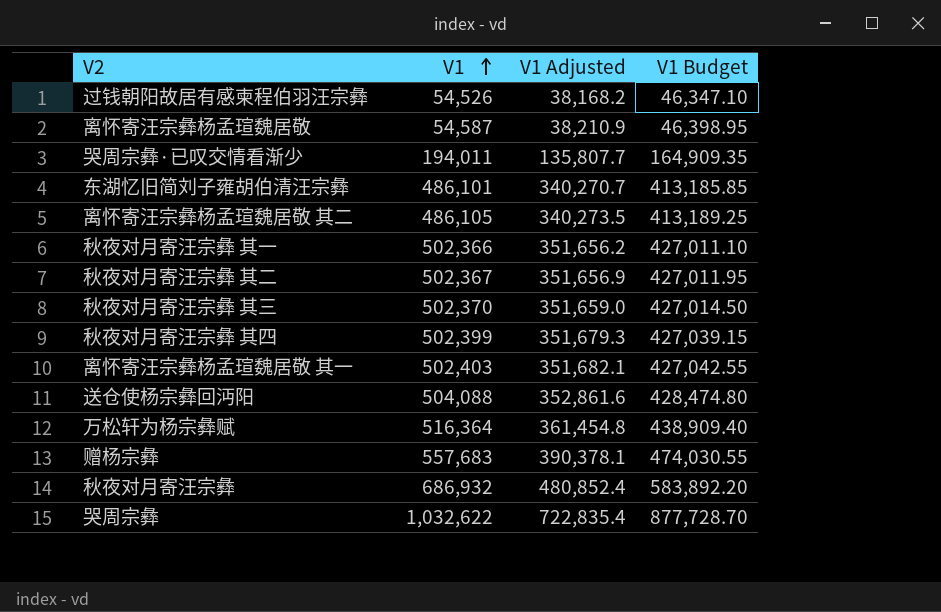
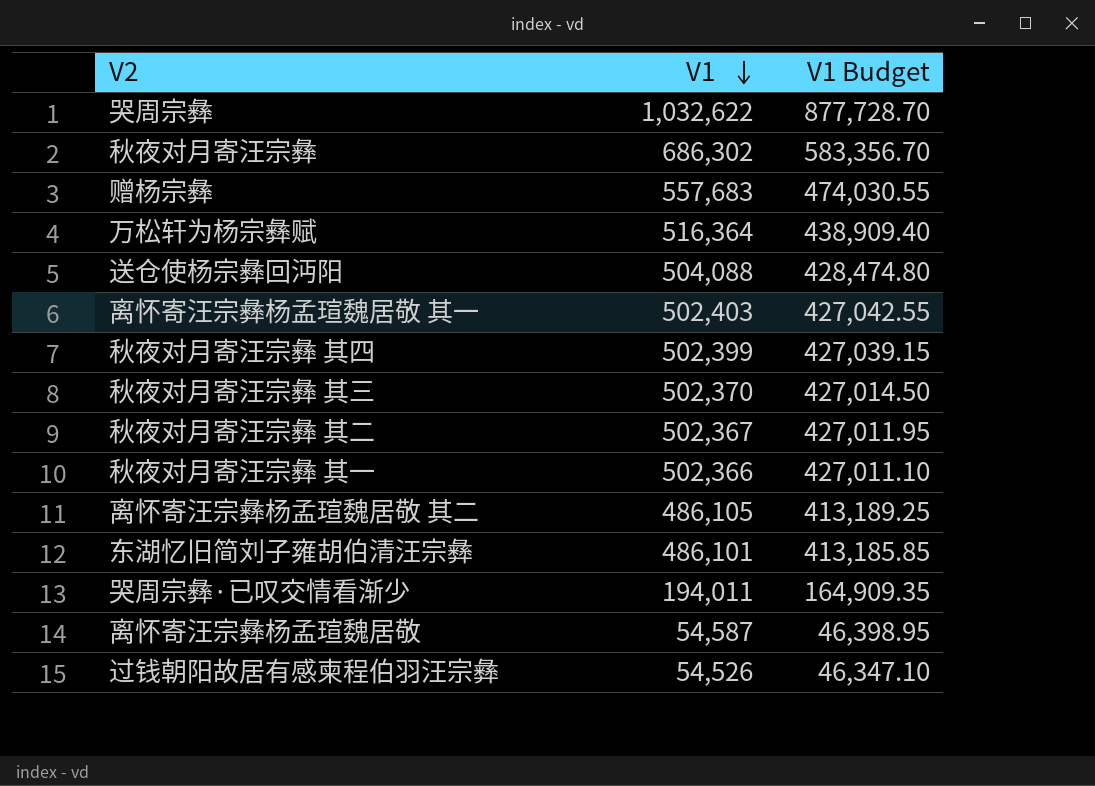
row order: V1 ascending -> V1 descending
column V1 Adjusted | formula: [V1] * 0.7 -> none
秋夜对月寄汪宗彝 | V1: 686,932 -> 686,302
秋夜对月寄汪宗彝 | V1 Budget: 583,892.20 -> 583,356.70

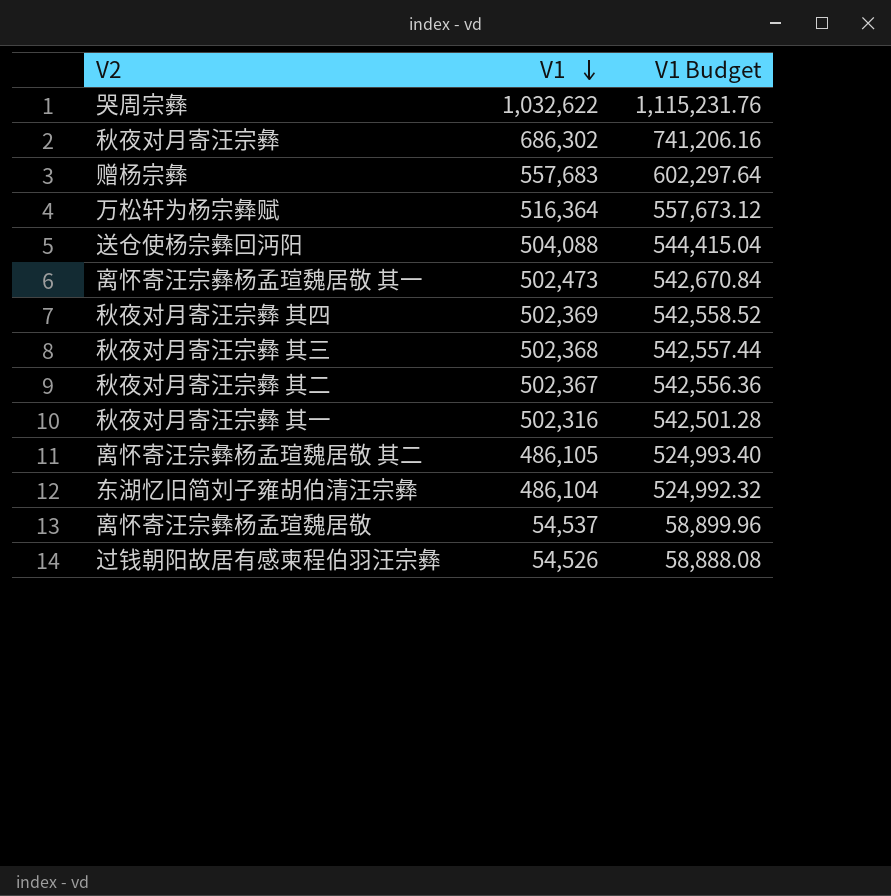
column V1 Budget | formula: [V1] * 0.85 -> [V1] * 1.08
row 哭周宗彝·已叹交情看渐少: 194,011 | 164,909.35 -> none
离怀寄汪宗彝杨孟瑄魏居敬 其一 | V1: 502,403 -> 502,473
秋夜对月寄汪宗彝 其四 | V1: 502,399 -> 502,369
秋夜对月寄汪宗彝 其三 | V1: 502,370 -> 502,368
秋夜对月寄汪宗彝 其一 | V1: 502,366 -> 502,316
东湖忆旧简刘子雍胡伯清汪宗彝 | V1: 486,101 -> 486,104
离怀寄汪宗彝杨孟瑄魏居敬 | V1: 54,587 -> 54,537

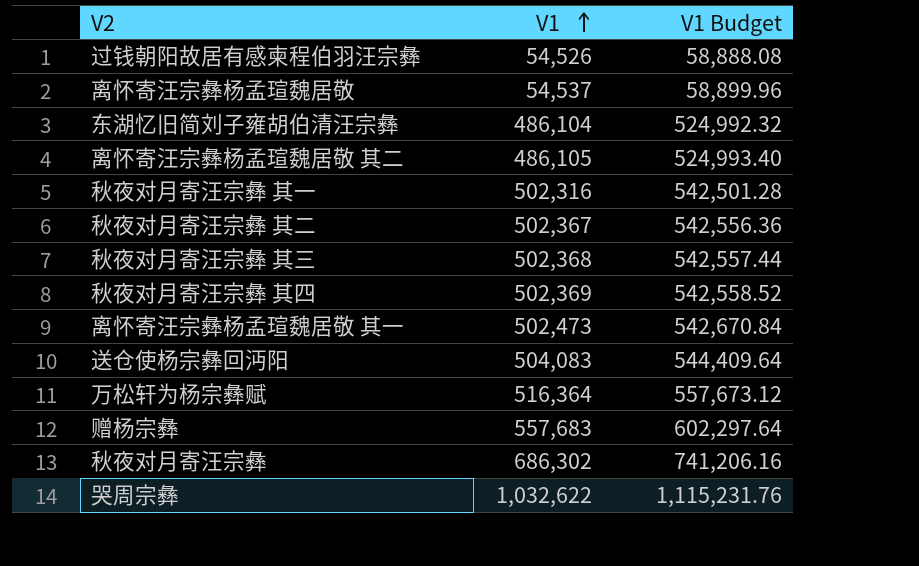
row order: V1 descending -> V1 ascending
送仓使杨宗彝回沔阳 | V1: 504,088 -> 504,083
送仓使杨宗彝回沔阳 | V1 Budget: 544,415.04 -> 544,409.64

